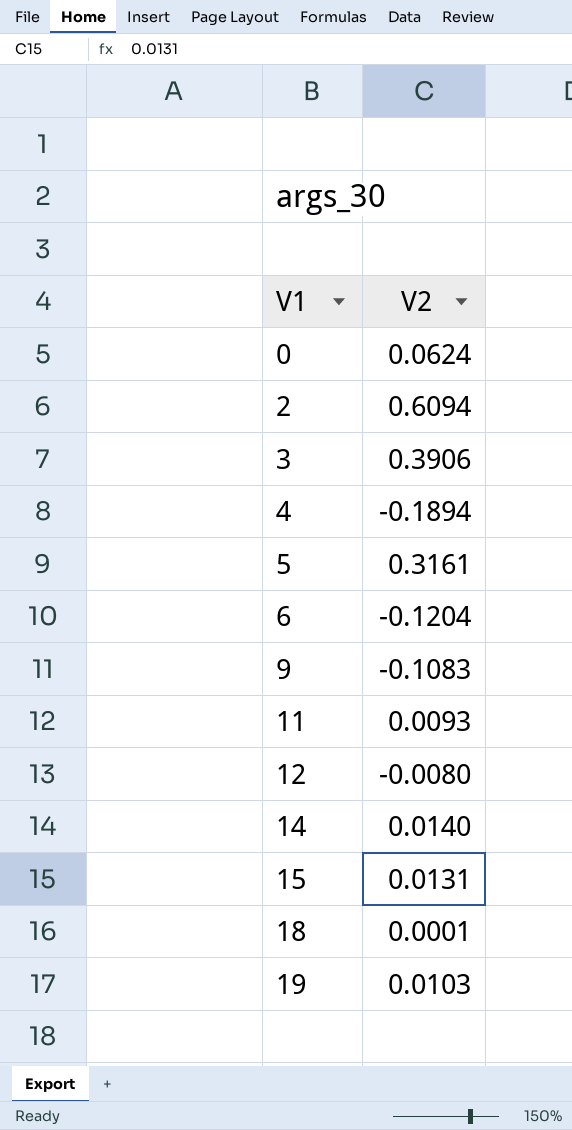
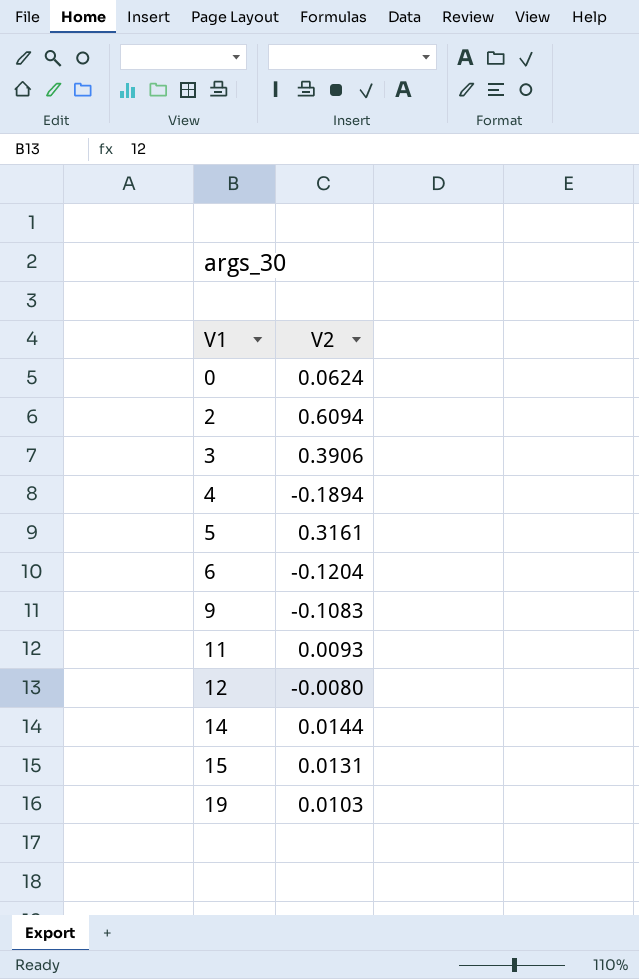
row 18: 0.0001 -> none
14 | V2: 0.0140 -> 0.0144

